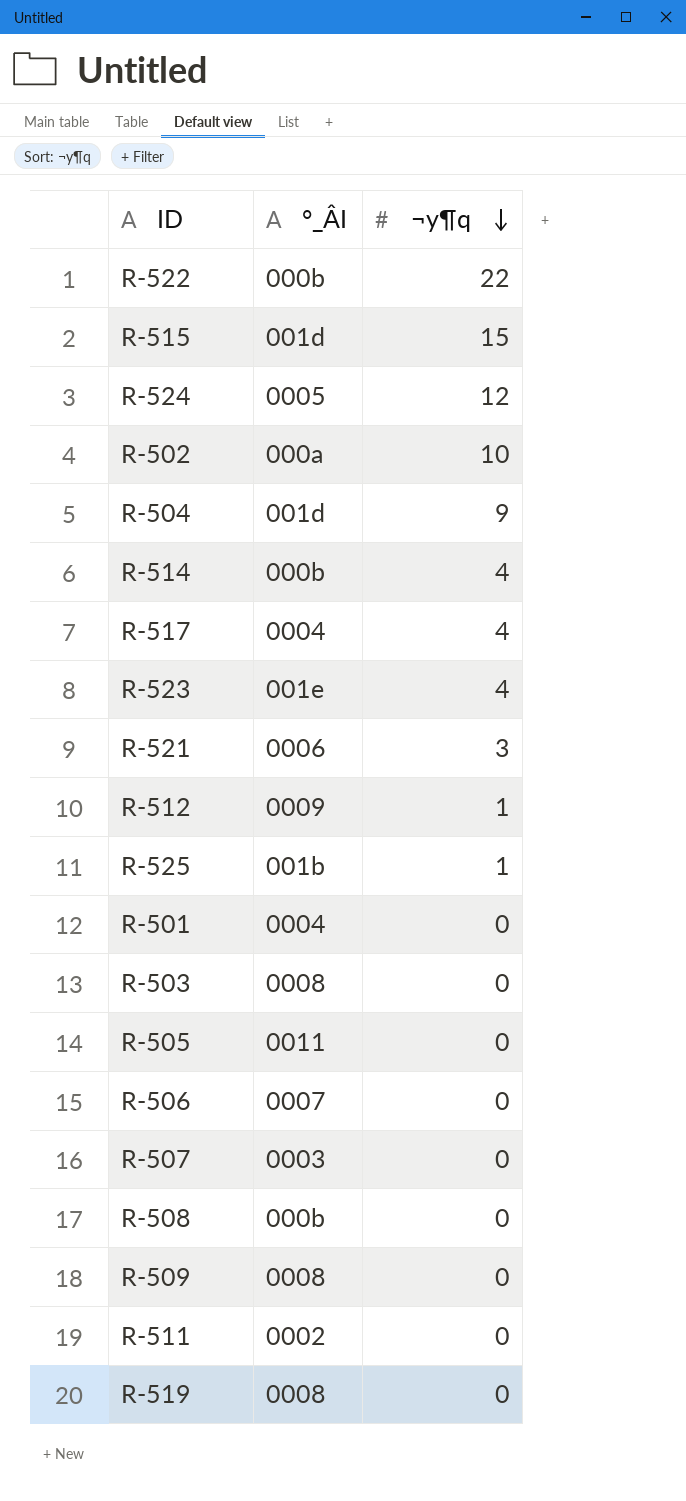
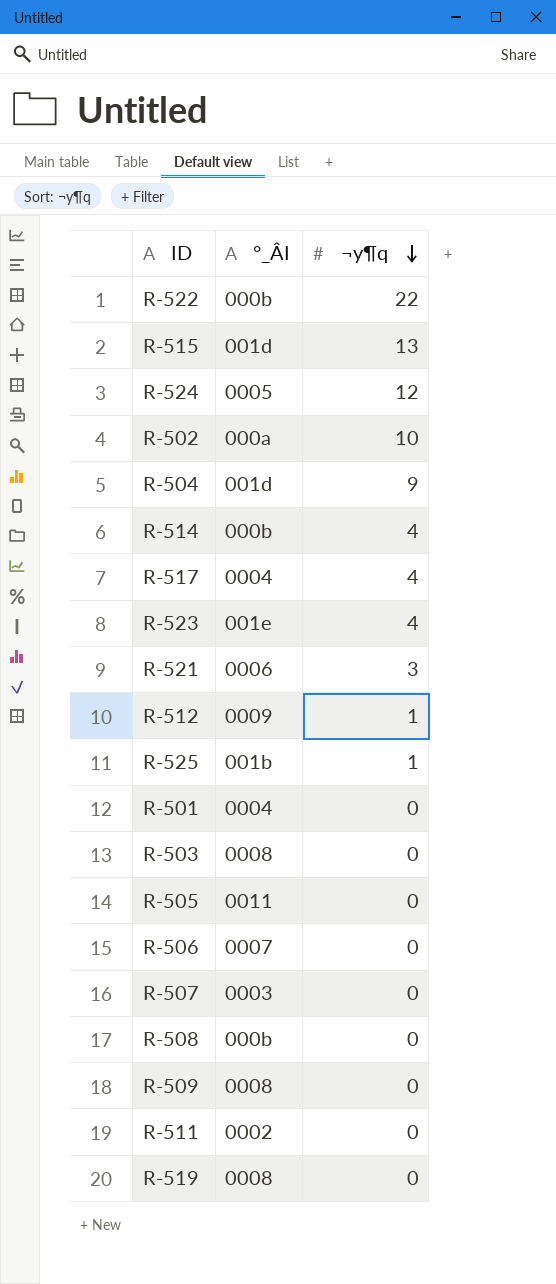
R-515 | ¬y¶q: 15 -> 13

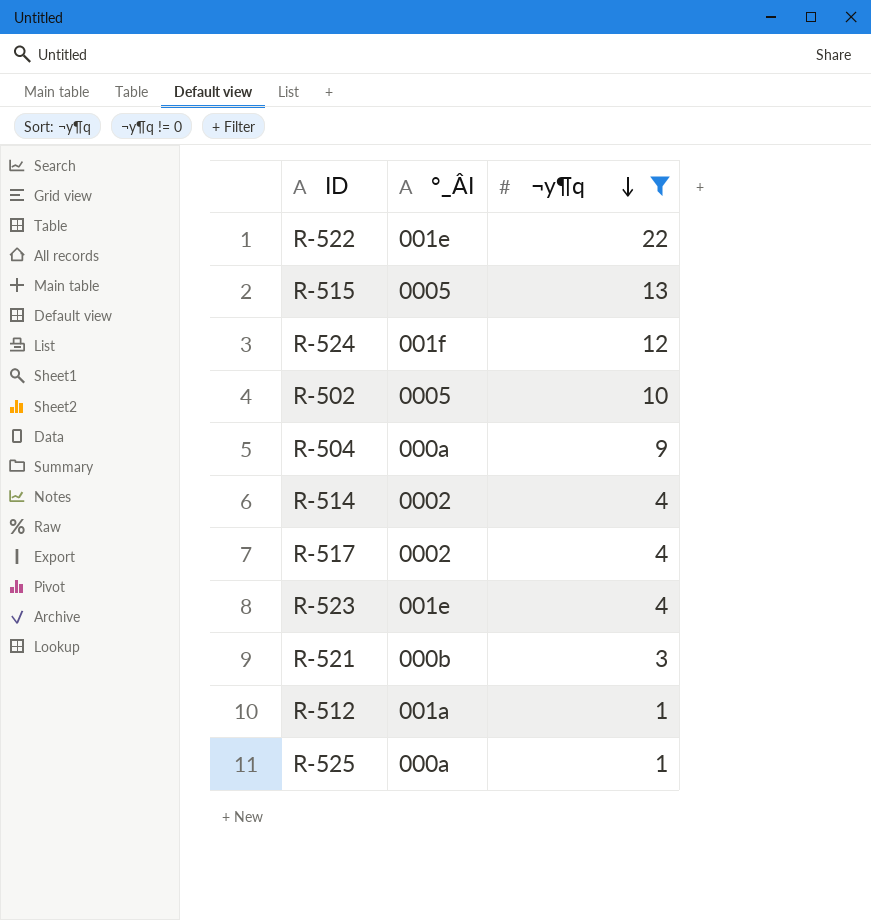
filter: none -> ¬y¶q != 0
R-522 | °_ÂI: 000b -> 001e
R-515 | °_ÂI: 001d -> 0005
R-524 | °_ÂI: 0005 -> 001f
R-502 | °_ÂI: 000a -> 0005
R-504 | °_ÂI: 001d -> 000a
R-514 | °_ÂI: 000b -> 0002
R-517 | °_ÂI: 0004 -> 0002
R-521 | °_ÂI: 0006 -> 000b
R-512 | °_ÂI: 0009 -> 001a
R-525 | °_ÂI: 001b -> 000a

